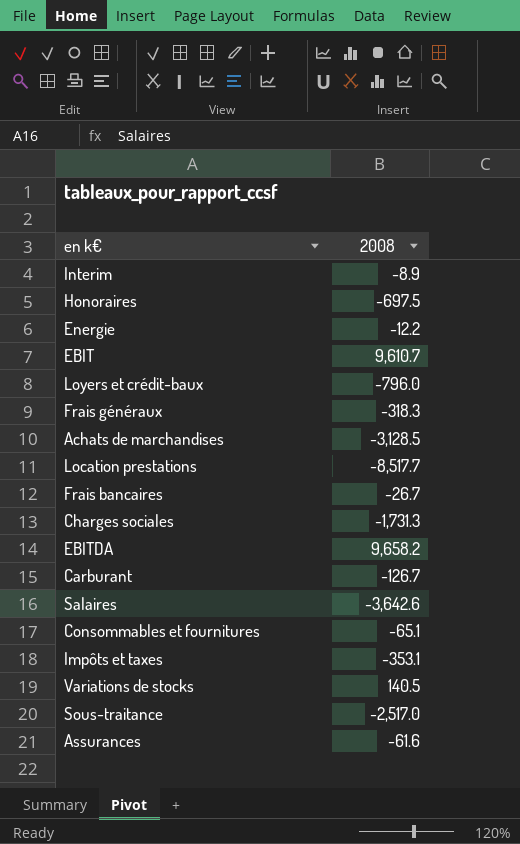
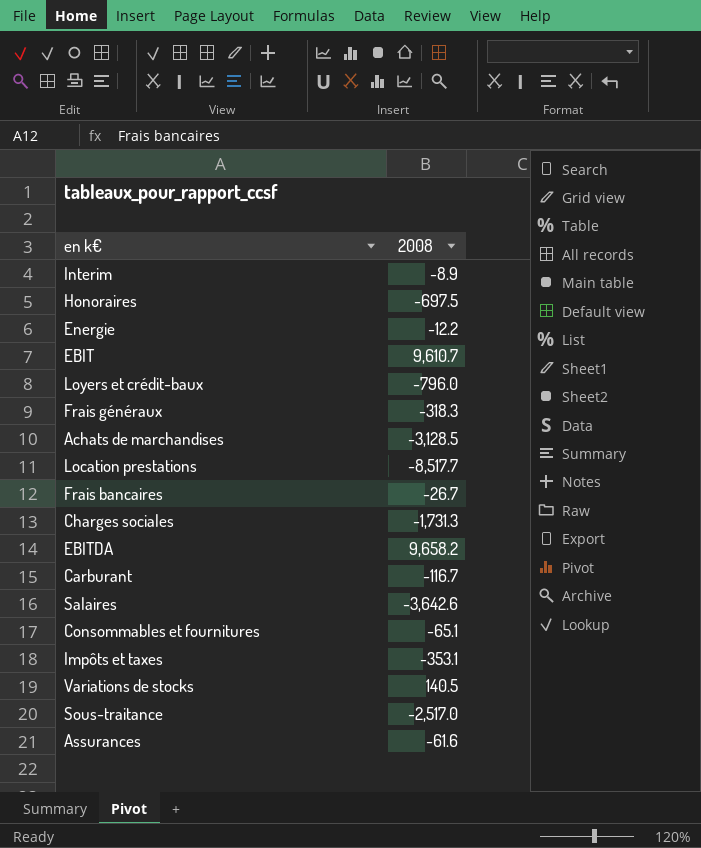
Carburant | 2008: -126.7 -> -116.7

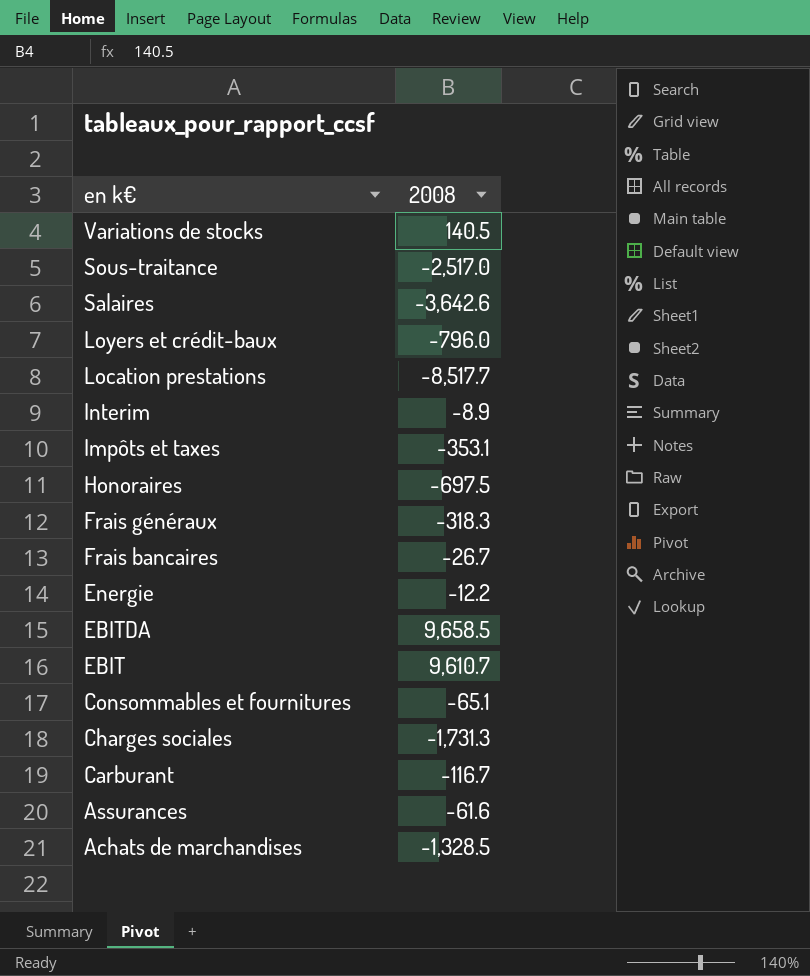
row order: none -> en k€ descending
EBITDA | 2008: 9,658.2 -> 9,658.5
Achats de marchandises | 2008: -3,128.5 -> -1,328.5

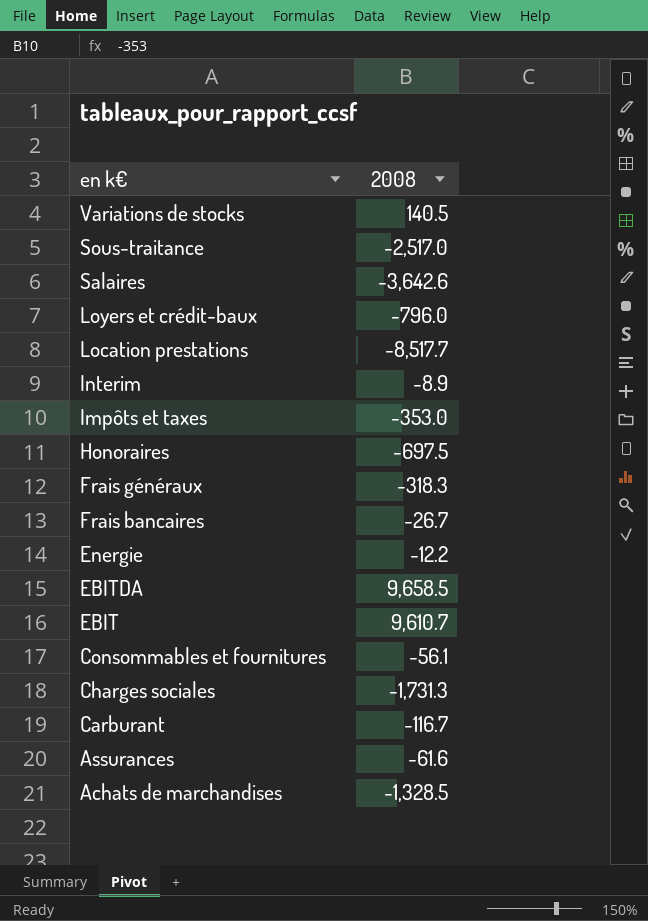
Impôts et taxes | 2008: -353.1 -> -353.0
Consommables et fournitures | 2008: -65.1 -> -56.1

